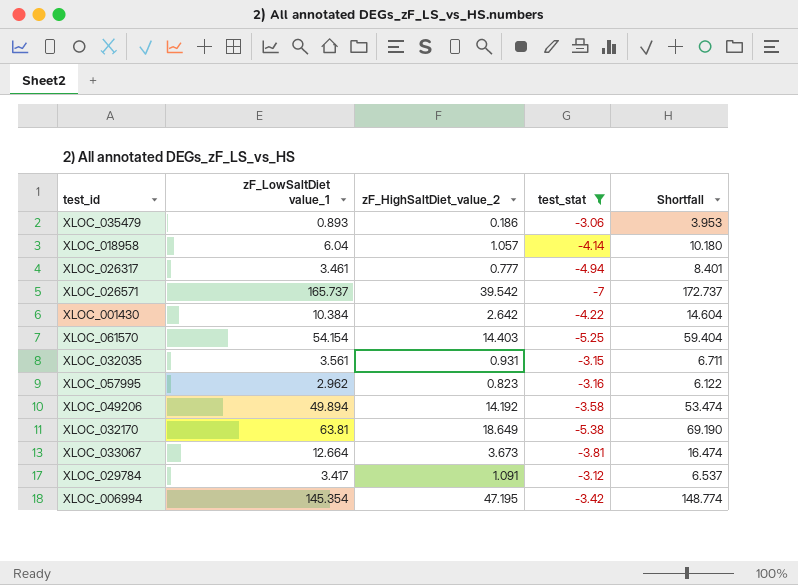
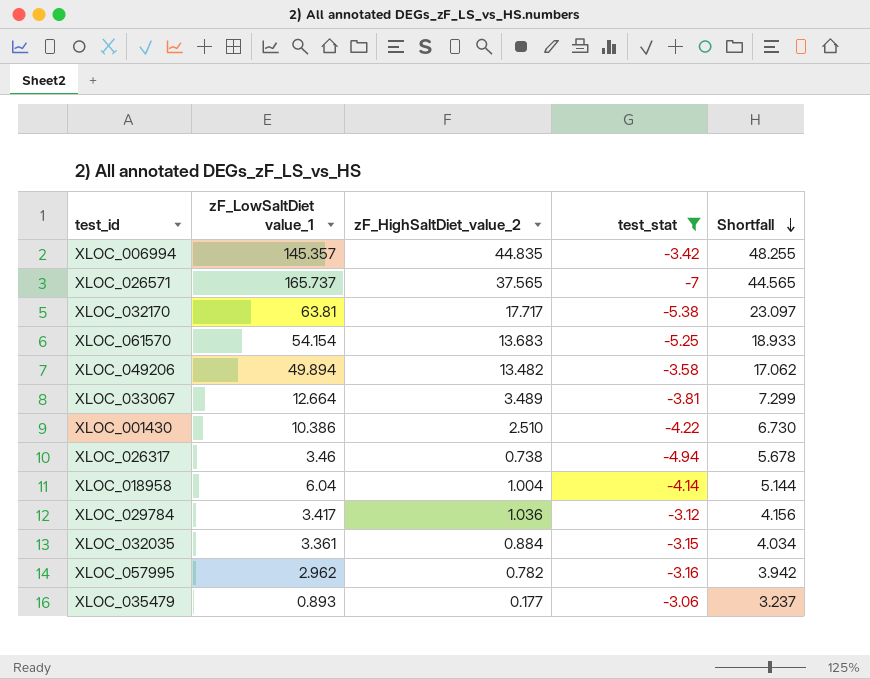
row order: none -> Shortfall descending
column Shortfall | formula: [zF_LowSaltDiet value_1] - [test_stat] -> [zF_HighSaltDiet_value_2] - [test_stat]
XLOC_006994 | zF_LowSaltDiet value_1: 145.354 -> 145.357
XLOC_006994 | zF_HighSaltDiet_value_2: 47.195 -> 44.835
XLOC_026571 | zF_HighSaltDiet_value_2: 39.542 -> 37.565
XLOC_032170 | zF_HighSaltDiet_value_2: 18.649 -> 17.717
XLOC_061570 | zF_HighSaltDiet_value_2: 14.403 -> 13.683
XLOC_049206 | zF_HighSaltDiet_value_2: 14.192 -> 13.482
XLOC_033067 | zF_HighSaltDiet_value_2: 3.673 -> 3.489
XLOC_001430 | zF_LowSaltDiet value_1: 10.384 -> 10.386
XLOC_001430 | zF_HighSaltDiet_value_2: 2.642 -> 2.510
XLOC_026317 | zF_LowSaltDiet value_1: 3.461 -> 3.46
XLOC_026317 | zF_HighSaltDiet_value_2: 0.777 -> 0.738
XLOC_018958 | zF_HighSaltDiet_value_2: 1.057 -> 1.004
XLOC_029784 | zF_HighSaltDiet_value_2: 1.091 -> 1.036
XLOC_032035 | zF_LowSaltDiet value_1: 3.561 -> 3.361
XLOC_032035 | zF_HighSaltDiet_value_2: 0.931 -> 0.884
XLOC_057995 | zF_HighSaltDiet_value_2: 0.823 -> 0.782
XLOC_035479 | zF_HighSaltDiet_value_2: 0.186 -> 0.177

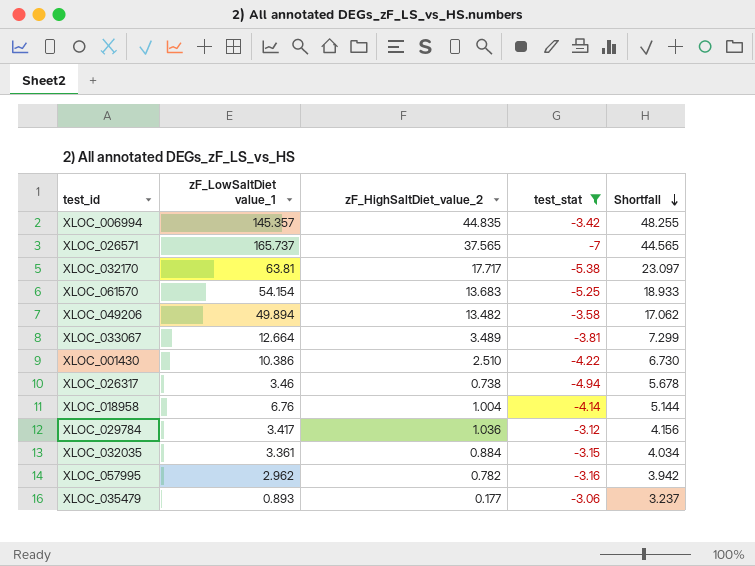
XLOC_018958 | zF_LowSaltDiet value_1: 6.04 -> 6.76

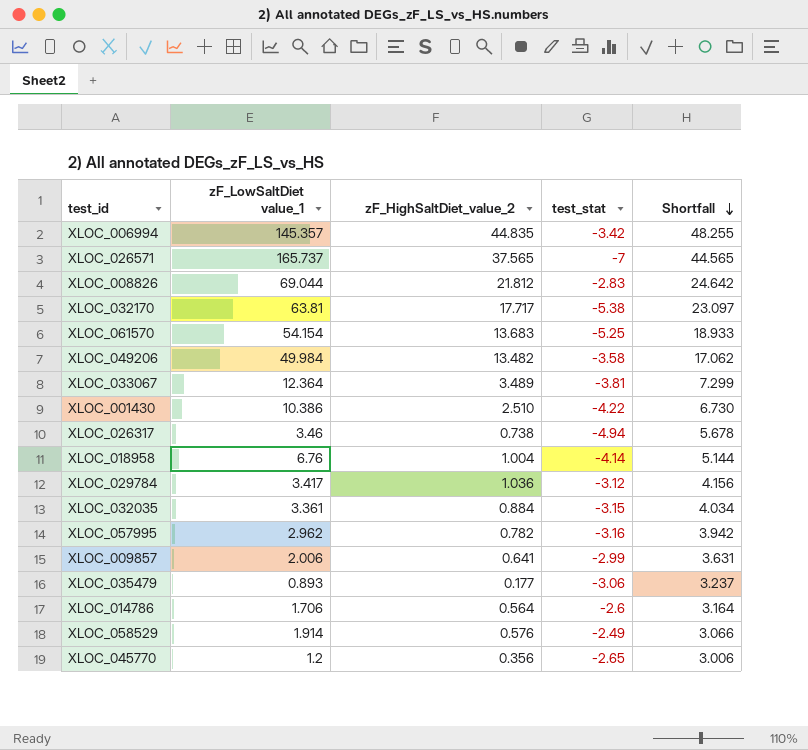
filter: test_stat <= -3.06 -> none
XLOC_049206 | zF_LowSaltDiet value_1: 49.894 -> 49.984
XLOC_033067 | zF_LowSaltDiet value_1: 12.664 -> 12.364

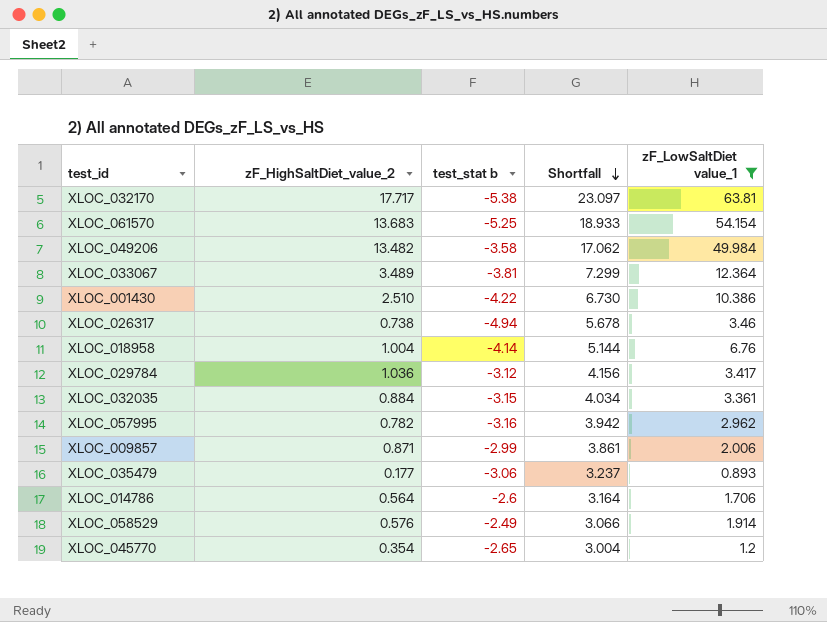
filter: none -> zF_LowSaltDiet value_1 <= 63.81
column name: test_stat -> test_stat b
column zF_LowSaltDiet value_1 | position: 2 -> 5
XLOC_009857 | zF_HighSaltDiet_value_2: 0.641 -> 0.871
XLOC_009857 | Shortfall: 3.631 -> 3.861
XLOC_045770 | zF_HighSaltDiet_value_2: 0.356 -> 0.354
XLOC_045770 | Shortfall: 3.006 -> 3.004

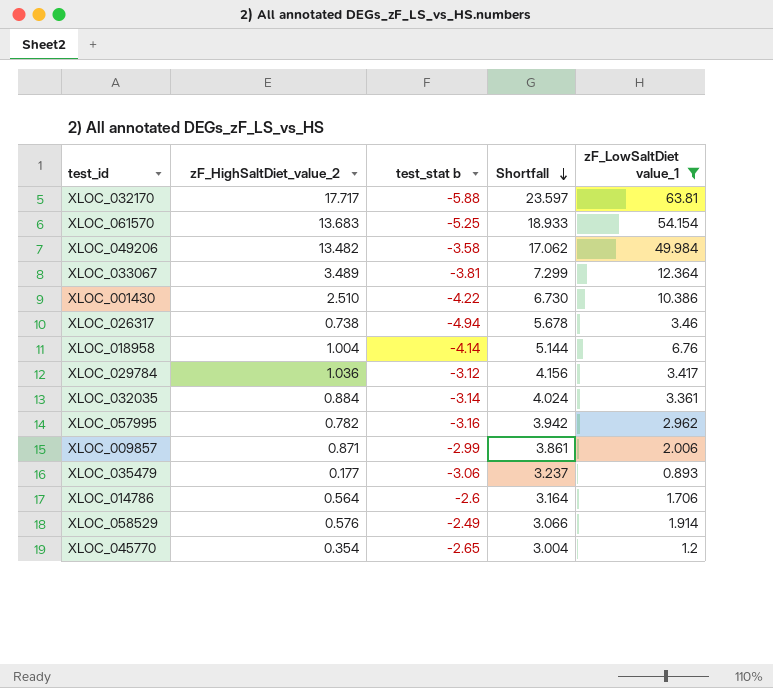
XLOC_032170 | test_stat b: -5.38 -> -5.88
XLOC_032170 | Shortfall: 23.097 -> 23.597
XLOC_032035 | test_stat b: -3.15 -> -3.14
XLOC_032035 | Shortfall: 4.034 -> 4.024

